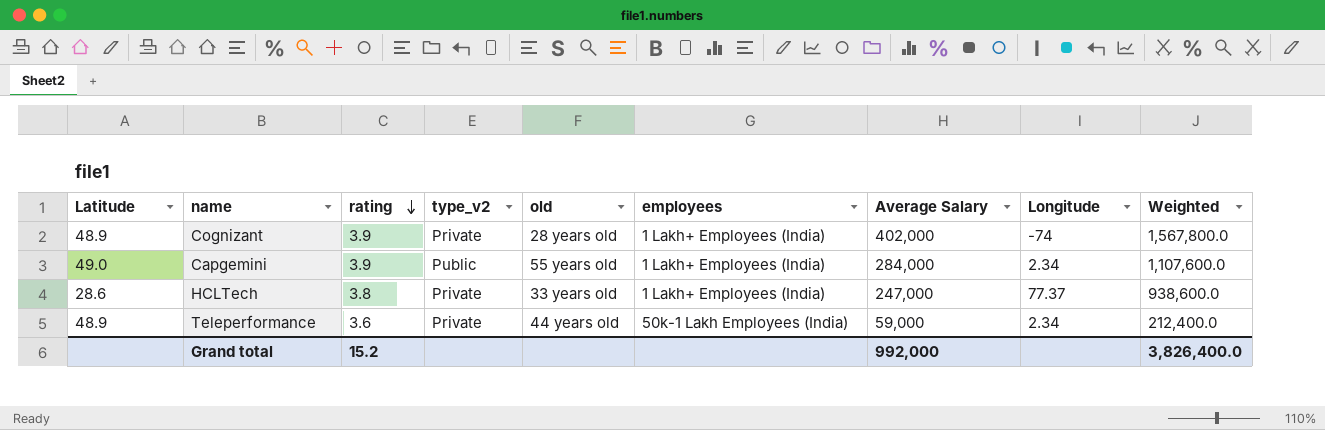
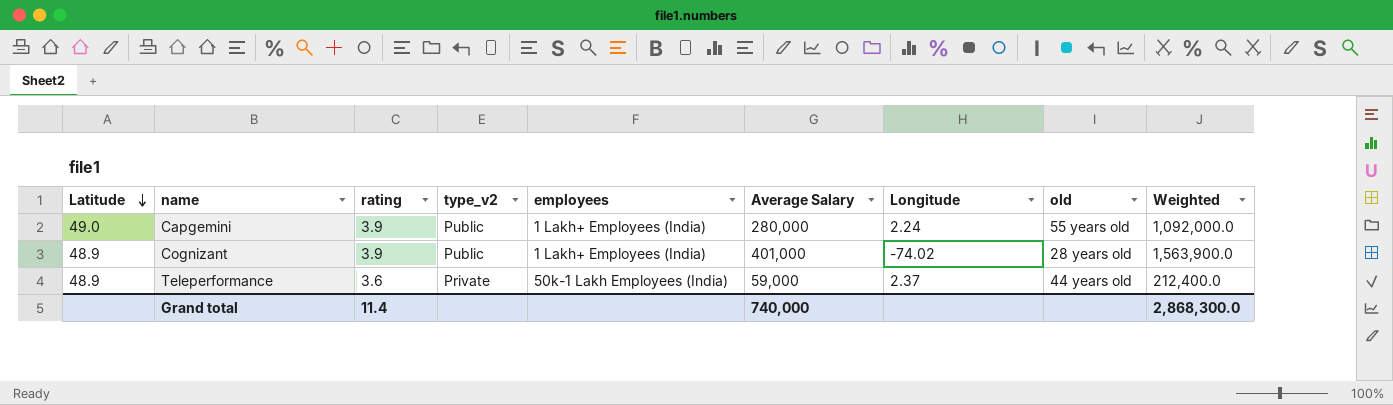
row order: rating descending -> Latitude descending
column old | position: 5 -> 8
row HCLTech: 28.6 | 3.8 | Private | 33 years old | 1 Lakh+ Employees (India) | 247,000 | 77.37 | 938,600.0 -> none
Capgemini | Average Salary: 284,000 -> 280,000
Capgemini | Longitude: 2.34 -> 2.24
Capgemini | Weighted: 1,107,600.0 -> 1,092,000.0
Cognizant | type_v2: Private -> Public
Cognizant | Average Salary: 402,000 -> 401,000
Cognizant | Longitude: -74 -> -74.02
Cognizant | Weighted: 1,567,800.0 -> 1,563,900.0
Teleperformance | Longitude: 2.34 -> 2.37
Grand total | rating: 15.2 -> 11.4
Grand total | Average Salary: 992,000 -> 740,000
Grand total | Weighted: 3,826,400.0 -> 2,868,300.0

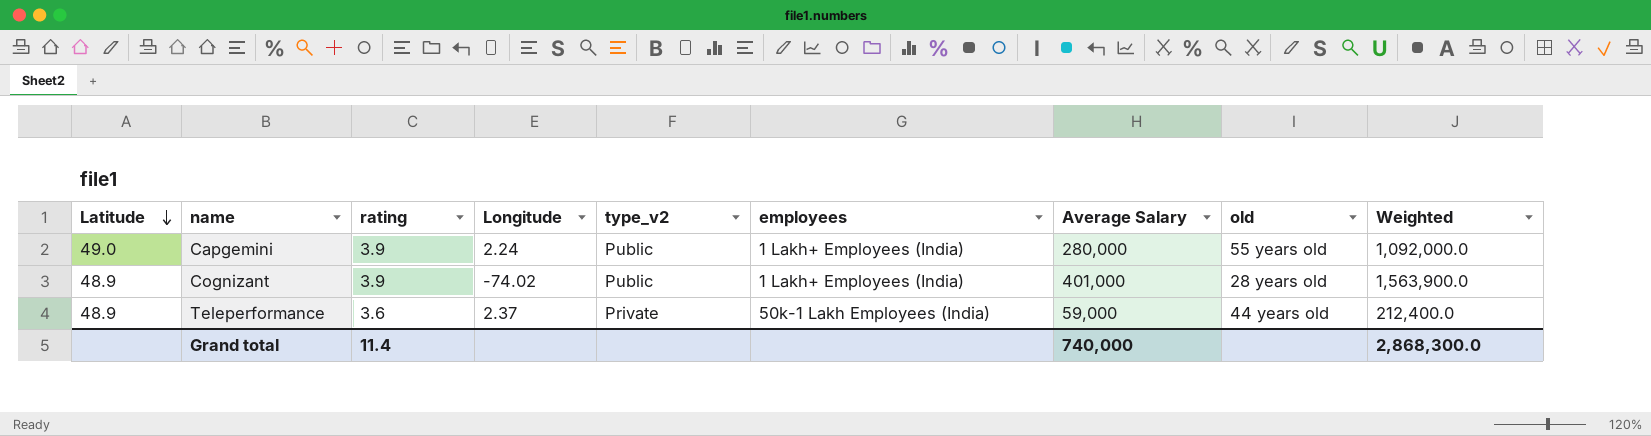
column Longitude | position: 7 -> 4

